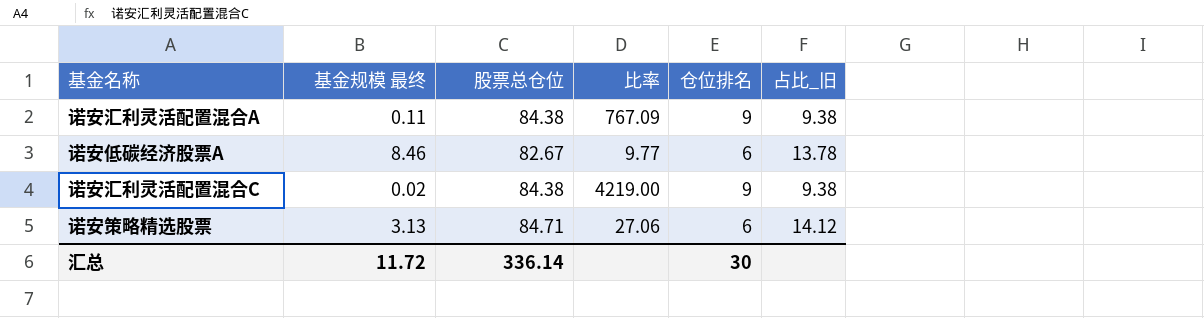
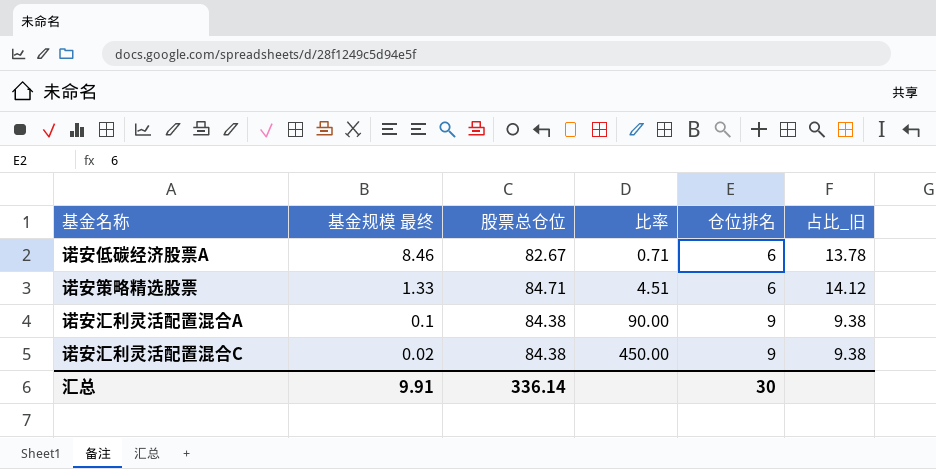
row order: none -> 基金规模 最终 descending
column 比率 | formula: [股票总仓位] / [基金规模 最终] -> [仓位排名] / [基金规模 最终]
诺安策略精选股票 | 基金规模 最终: 3.13 -> 1.33
诺安汇利灵活配置混合A | 基金规模 最终: 0.11 -> 0.1
汇总 | 基金规模 最终: 11.72 -> 9.91

